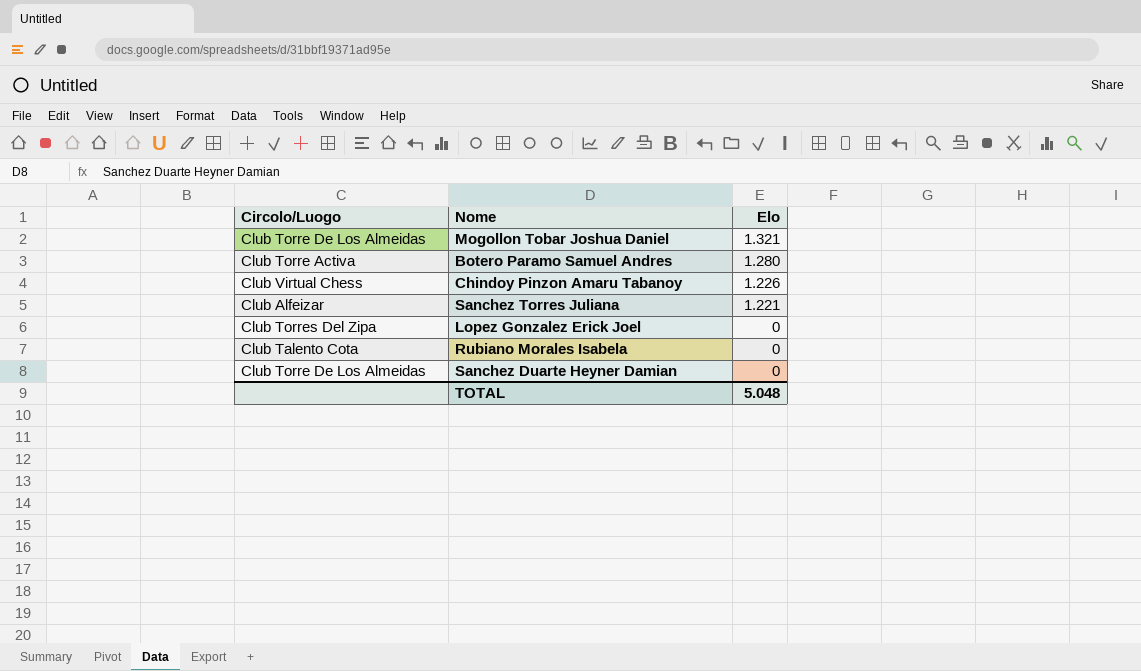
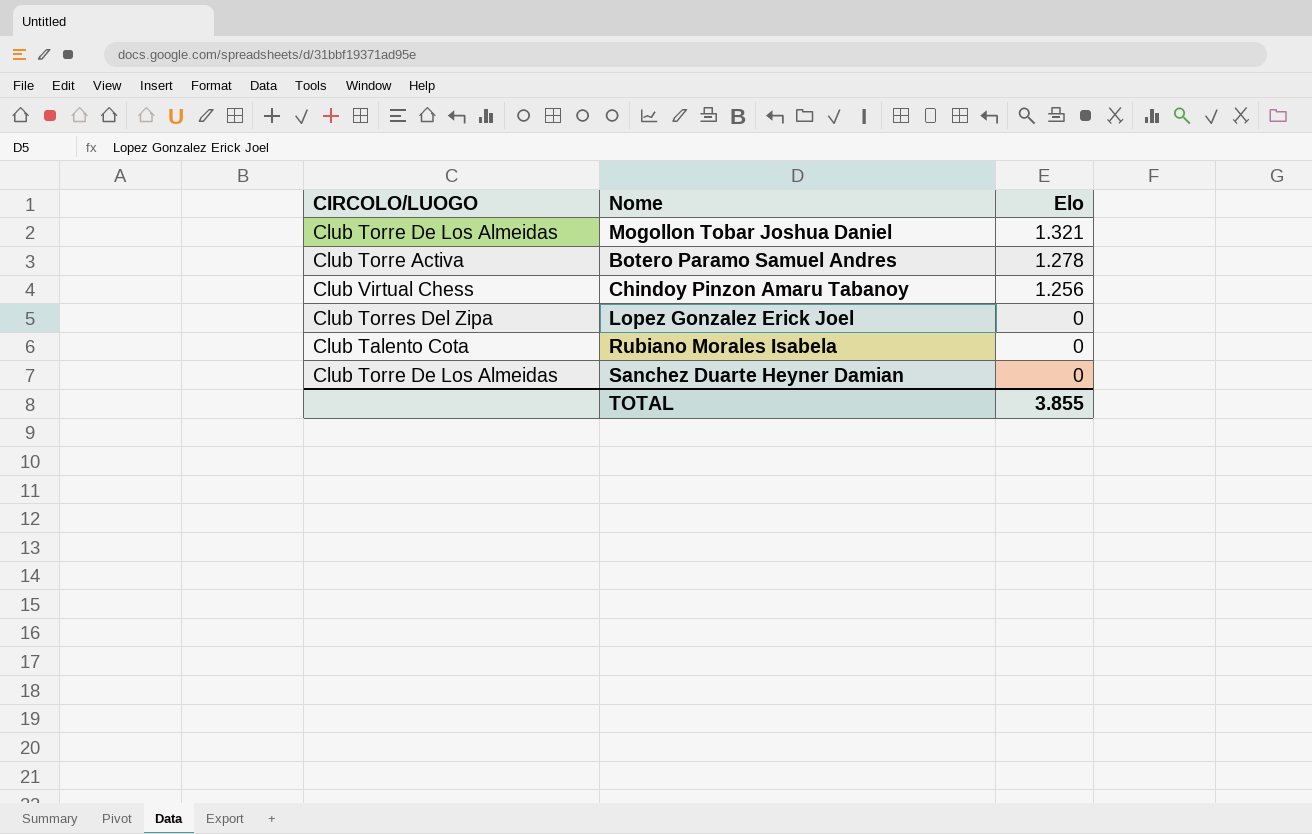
column name: Circolo/Luogo -> CIRCOLO/LUOGO
row Sanchez Torres Juliana: Club Alfeizar | 1.221 -> none
Botero Paramo Samuel Andres | Elo: 1.280 -> 1.278
Chindoy Pinzon Amaru Tabanoy | Elo: 1.226 -> 1.256
TOTAL | Elo: 5.048 -> 3.855

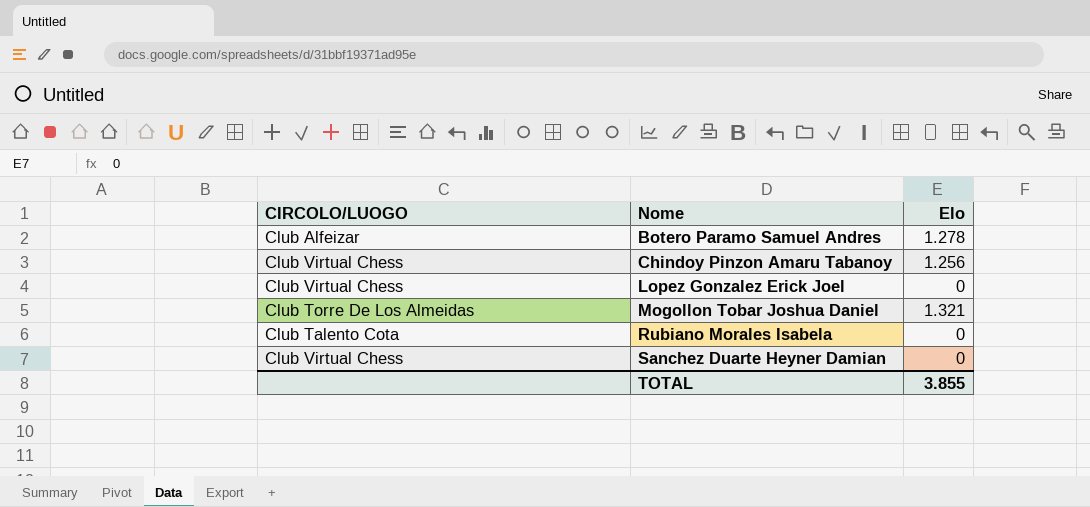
row order: Elo descending -> Nome ascending
Botero Paramo Samuel Andres | CIRCOLO/LUOGO: Club Torre Activa -> Club Alfeizar
Lopez Gonzalez Erick Joel | CIRCOLO/LUOGO: Club Torres Del Zipa -> Club Virtual Chess
Sanchez Duarte Heyner Damian | CIRCOLO/LUOGO: Club Torre De Los Almeidas -> Club Virtual Chess

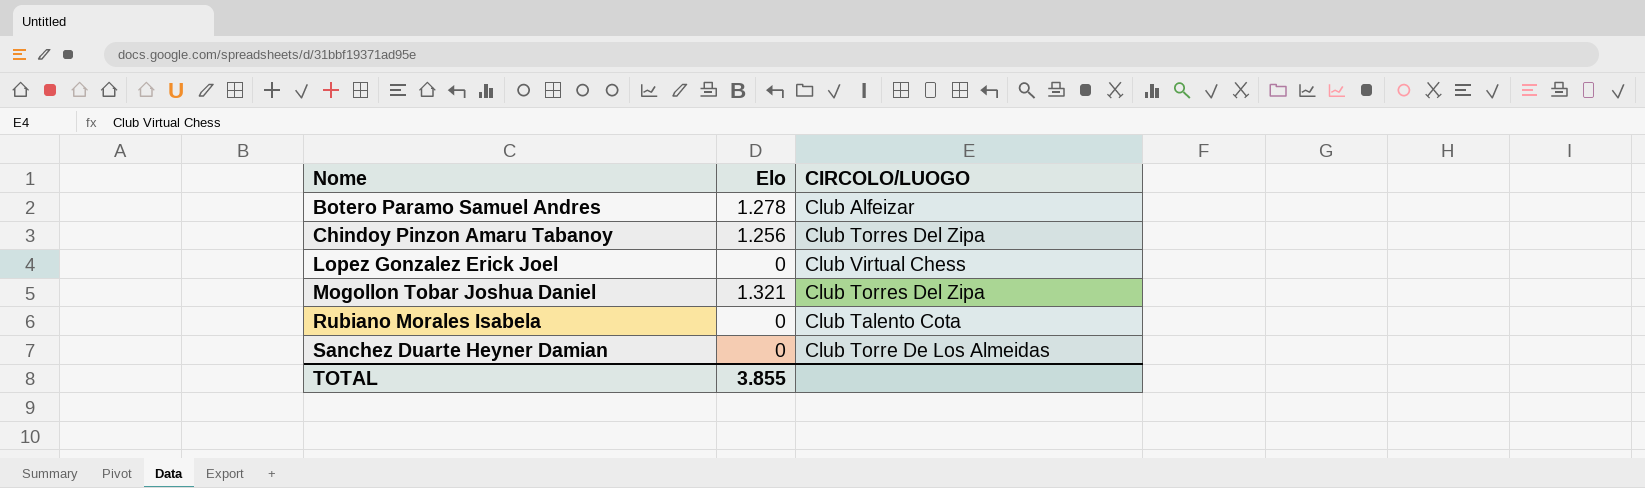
column CIRCOLO/LUOGO | position: 1 -> 3
Chindoy Pinzon Amaru Tabanoy | CIRCOLO/LUOGO: Club Virtual Chess -> Club Torres Del Zipa
Mogollon Tobar Joshua Daniel | CIRCOLO/LUOGO: Club Torre De Los Almeidas -> Club Torres Del Zipa
Sanchez Duarte Heyner Damian | CIRCOLO/LUOGO: Club Virtual Chess -> Club Torre De Los Almeidas

